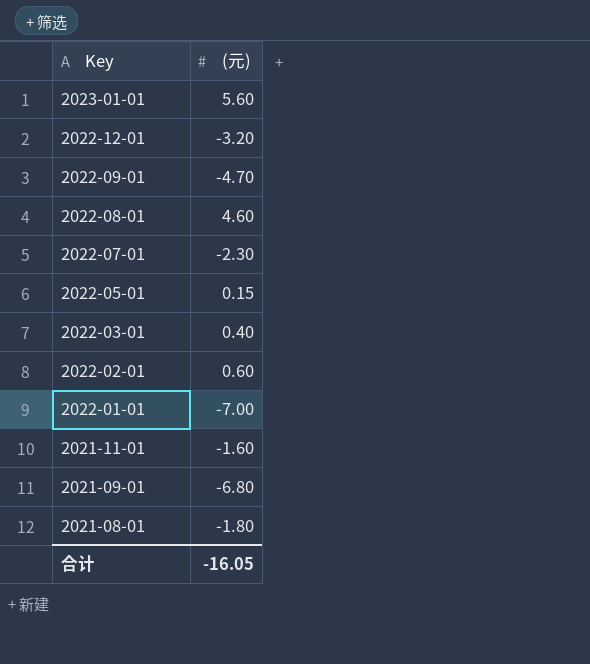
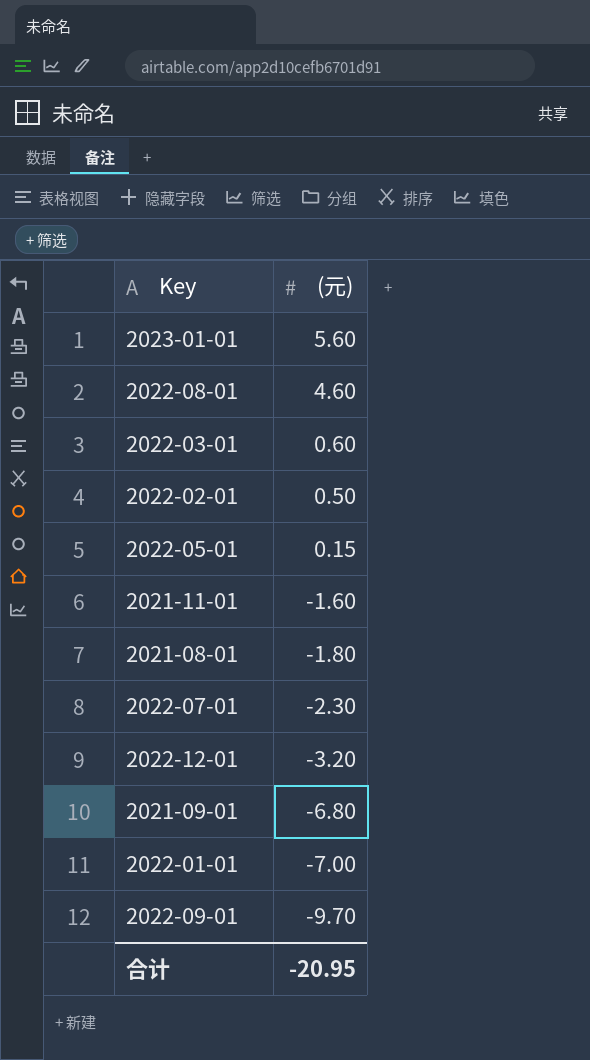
row order: Key descending -> (元) descending
2022-03-01 | (元): 0.40 -> 0.60
2022-02-01 | (元): 0.60 -> 0.50
2022-09-01 | (元): -4.70 -> -9.70
合计 | (元): -16.05 -> -20.95

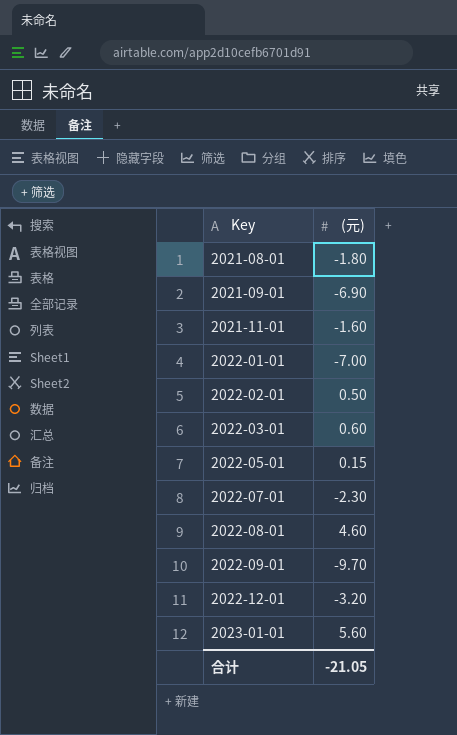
row order: (元) descending -> Key ascending
2021-09-01 | (元): -6.80 -> -6.90
合计 | (元): -20.95 -> -21.05

